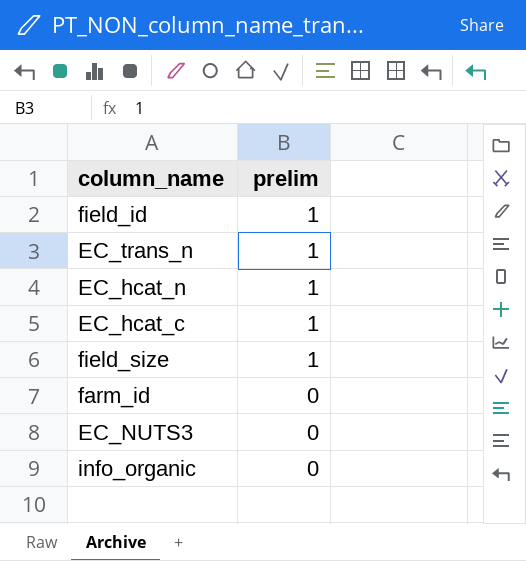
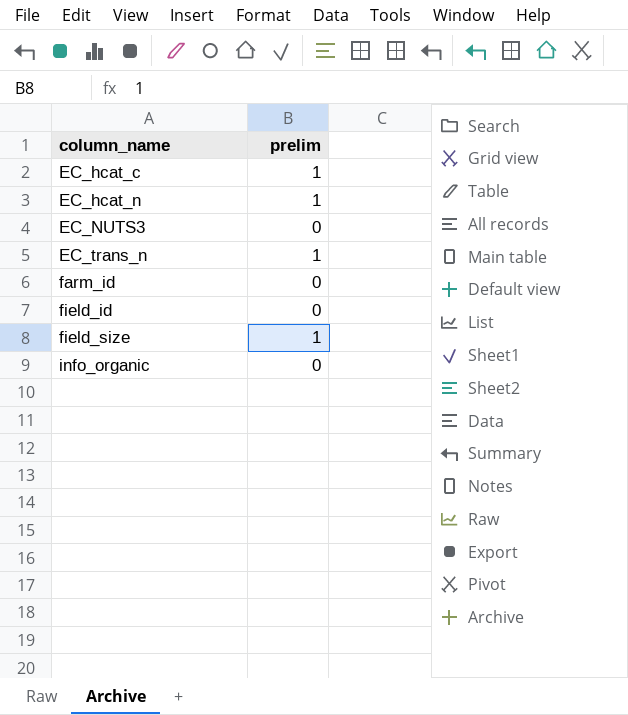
row order: prelim descending -> column_name ascending
field_id | prelim: 1 -> 0

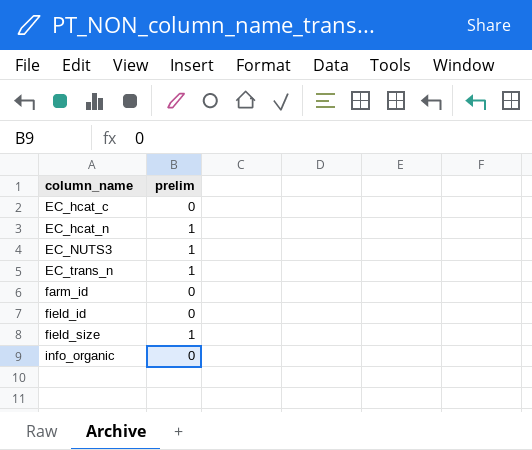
EC_hcat_c | prelim: 1 -> 0
EC_NUTS3 | prelim: 0 -> 1

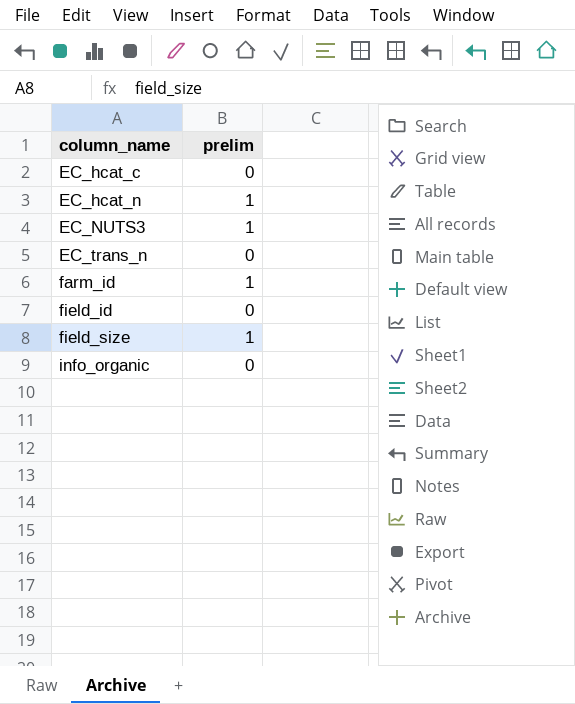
EC_trans_n | prelim: 1 -> 0
farm_id | prelim: 0 -> 1

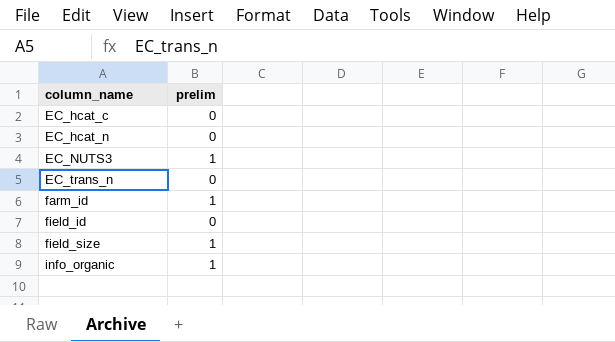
EC_hcat_n | prelim: 1 -> 0
info_organic | prelim: 0 -> 1

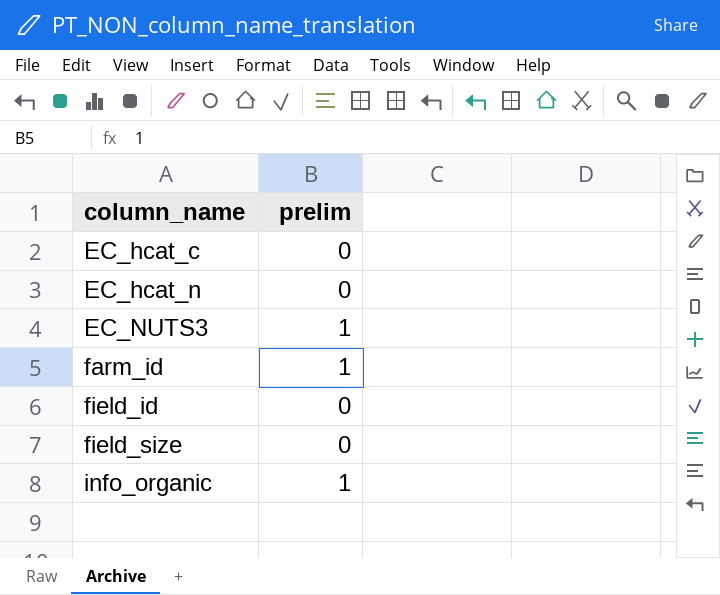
row EC_trans_n: 0 -> none
field_size | prelim: 1 -> 0

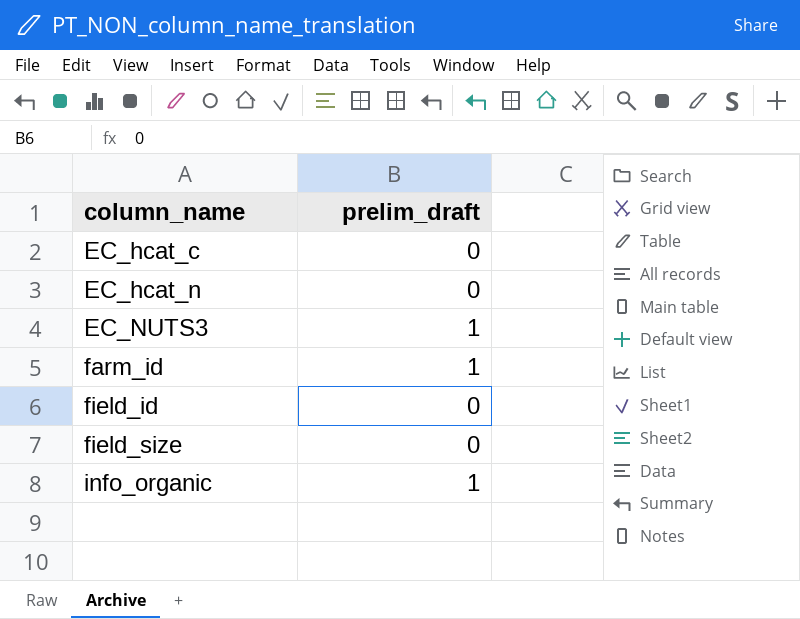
column name: prelim -> prelim_draft

